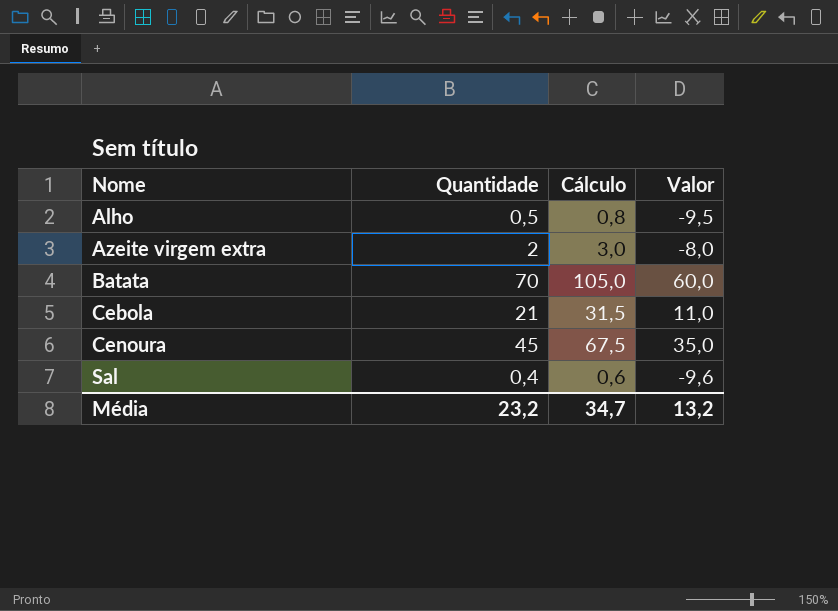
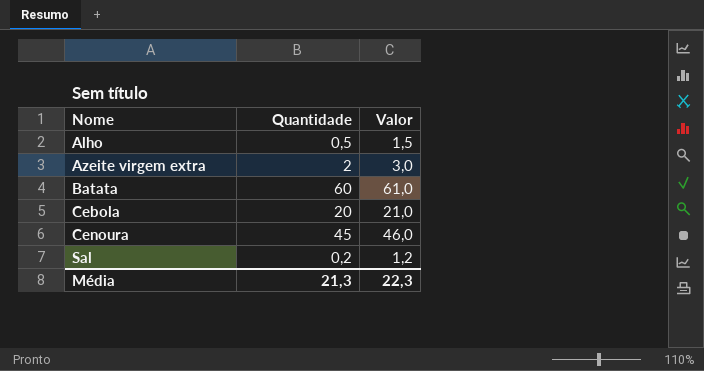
column Cálculo | formula: [Quantidade] * 1,5 -> none
column Valor | formula: [Quantidade] - 10 -> [Quantidade] + 1
Batata | Quantidade: 70 -> 60
Cebola | Quantidade: 21 -> 20
Sal | Quantidade: 0,4 -> 0,2
Média | Quantidade: 23,2 -> 21,3
Média | Valor: 13,2 -> 22,3

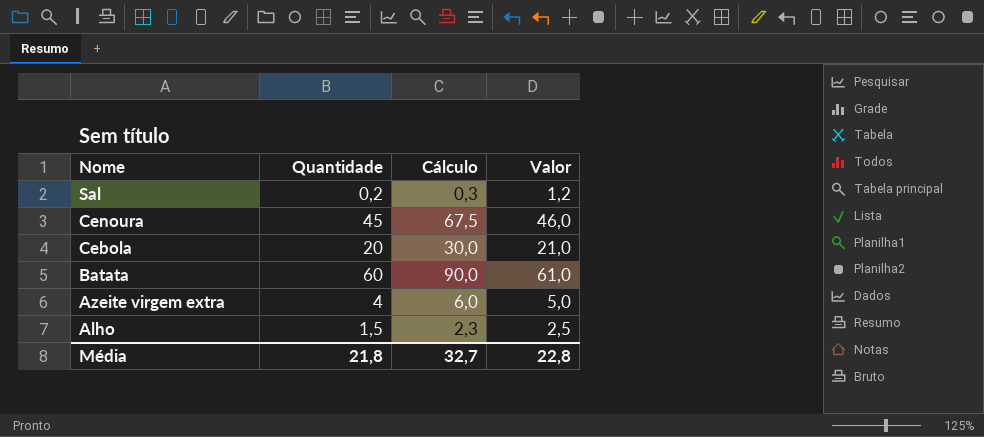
row order: Nome ascending -> Nome descending
column Cálculo | formula: none -> [Quantidade] * 1,5
Azeite virgem extra | Quantidade: 2 -> 4
Azeite virgem extra | Valor: 3,0 -> 5,0
Alho | Quantidade: 0,5 -> 1,5
Alho | Valor: 1,5 -> 2,5
Média | Quantidade: 21,3 -> 21,8
Média | Valor: 22,3 -> 22,8

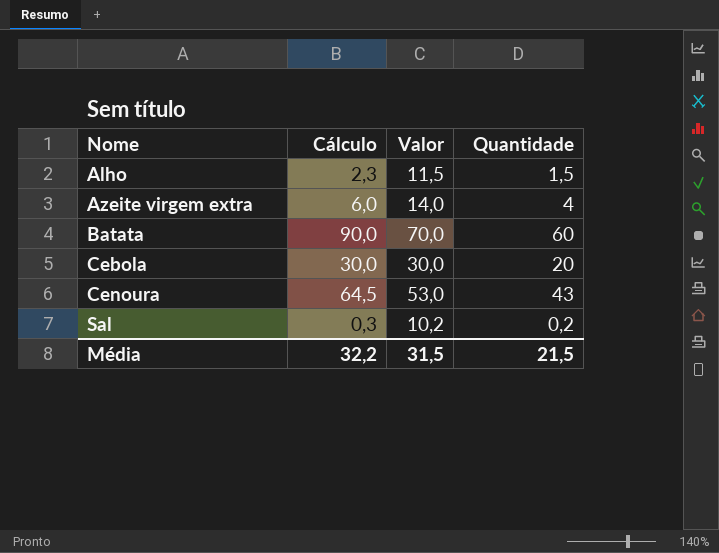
row order: Nome descending -> Nome ascending
column Valor | formula: [Quantidade] + 1 -> [Quantidade] + 10
column Quantidade | position: 2 -> 4
Cenoura | Cálculo: 67,5 -> 64,5
Cenoura | Quantidade: 45 -> 43
Média | Cálculo: 32,7 -> 32,2
Média | Valor: 22,8 -> 31,5
Média | Quantidade: 21,8 -> 21,5

